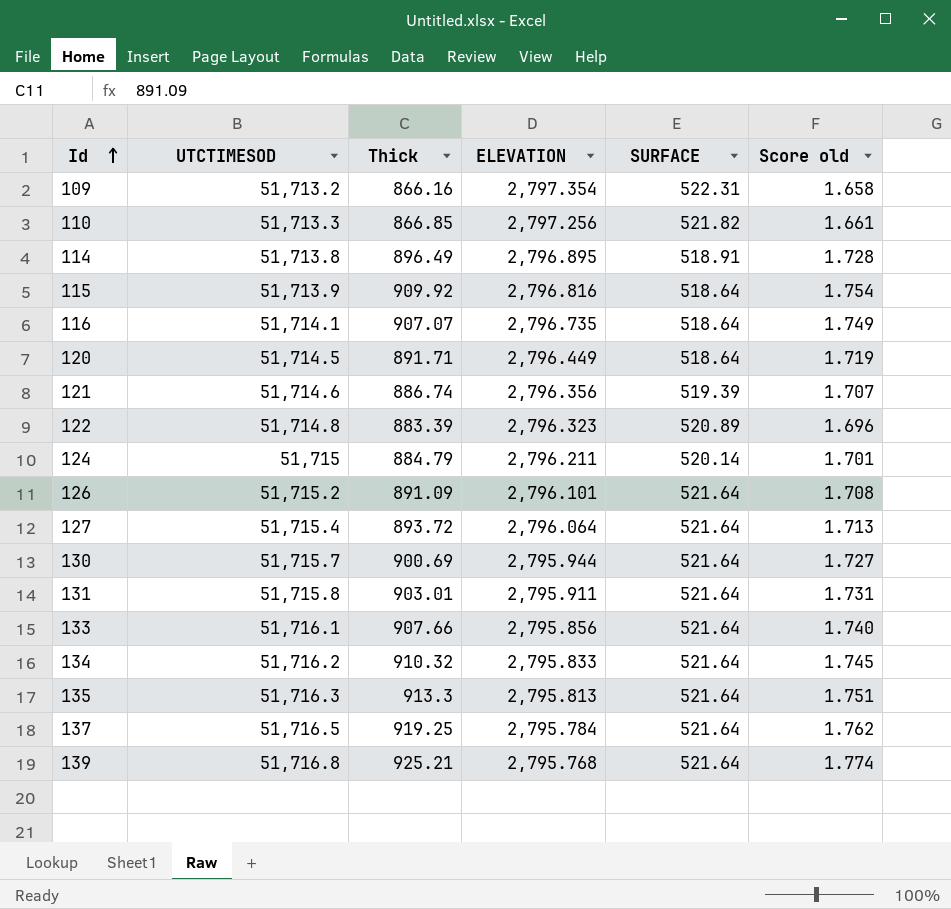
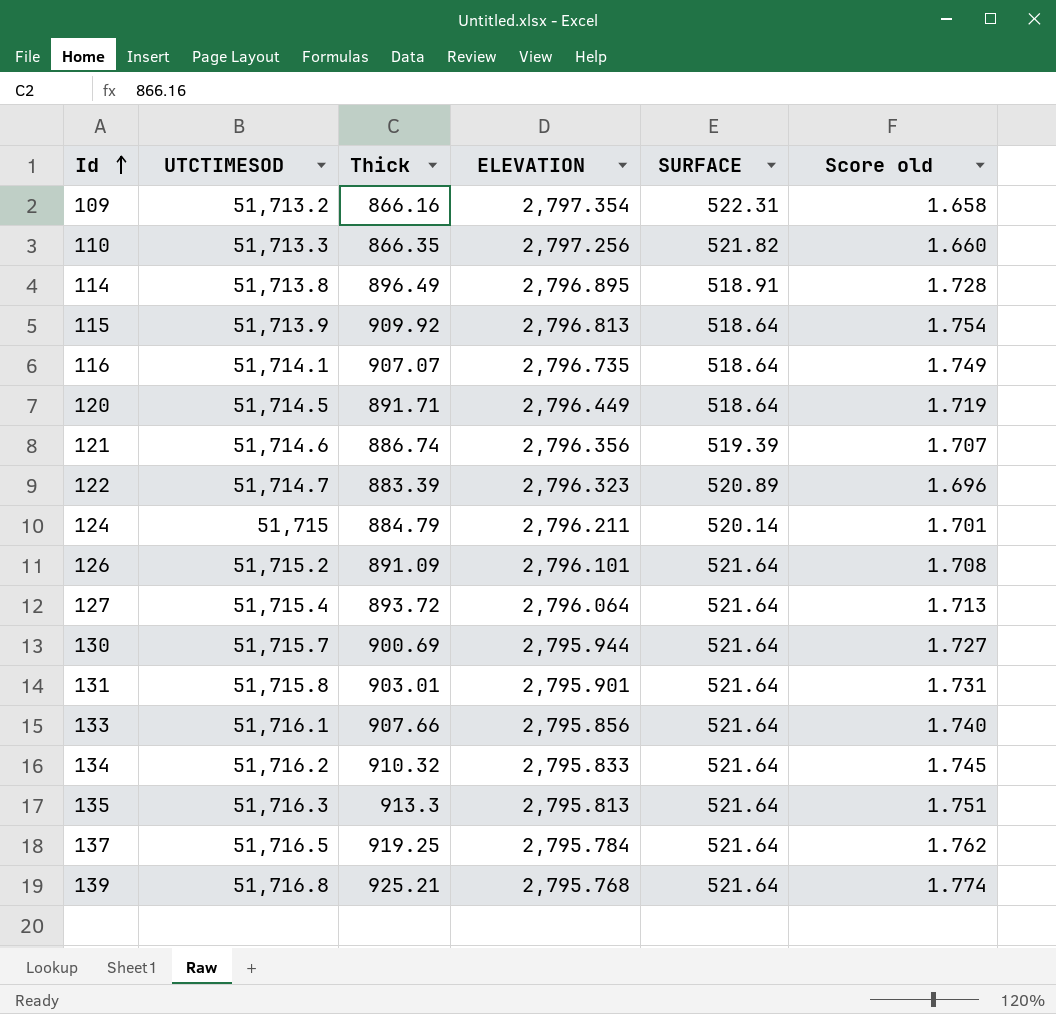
110 | Thick: 866.85 -> 866.35
110 | Score old: 1.661 -> 1.660
115 | ELEVATION: 2,796.816 -> 2,796.813
122 | UTCTIMESOD: 51,714.8 -> 51,714.7
131 | ELEVATION: 2,795.911 -> 2,795.901

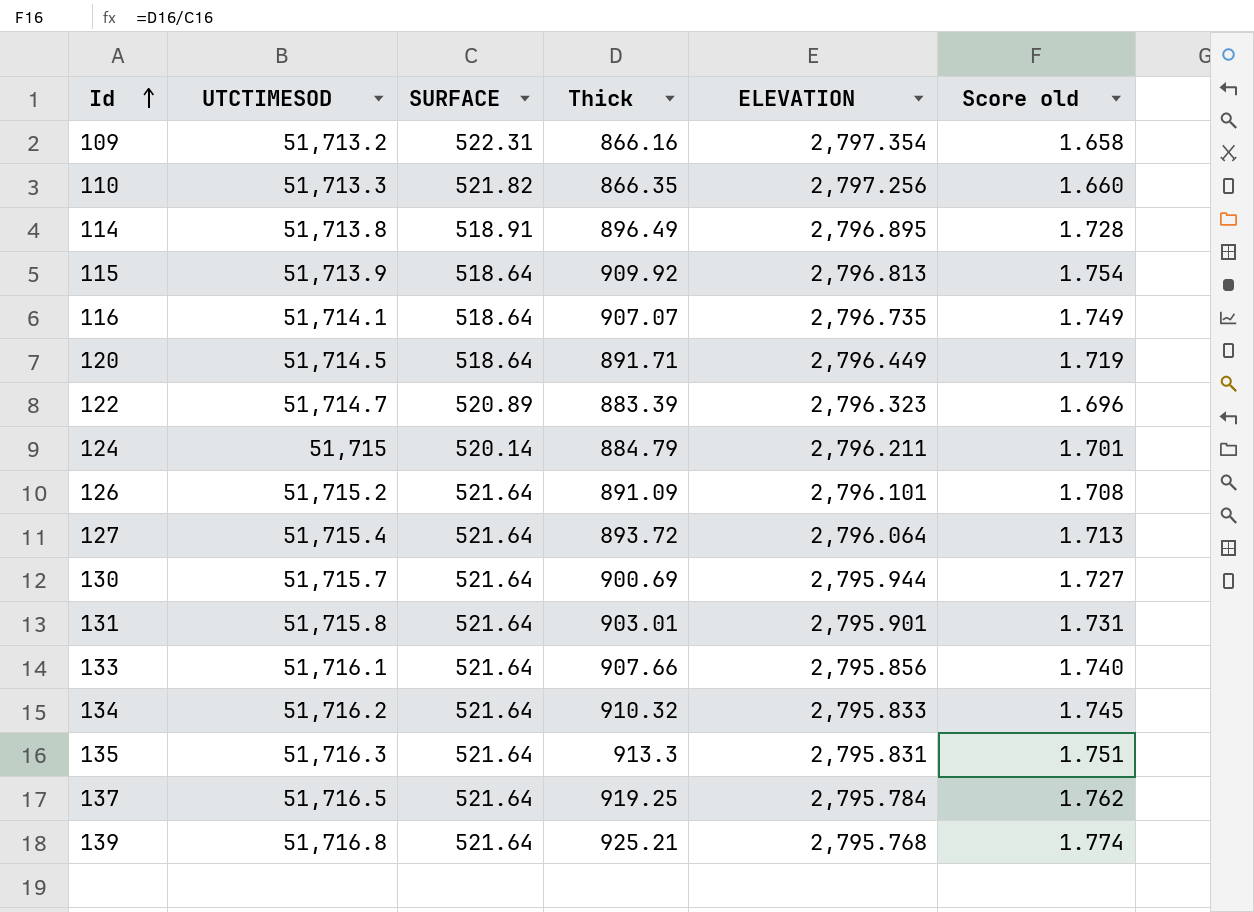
column SURFACE | position: 5 -> 3
row 121: 51,714.6 | 886.74 | 2,796.356 | 519.39 | 1.707 -> none
135 | ELEVATION: 2,795.813 -> 2,795.831

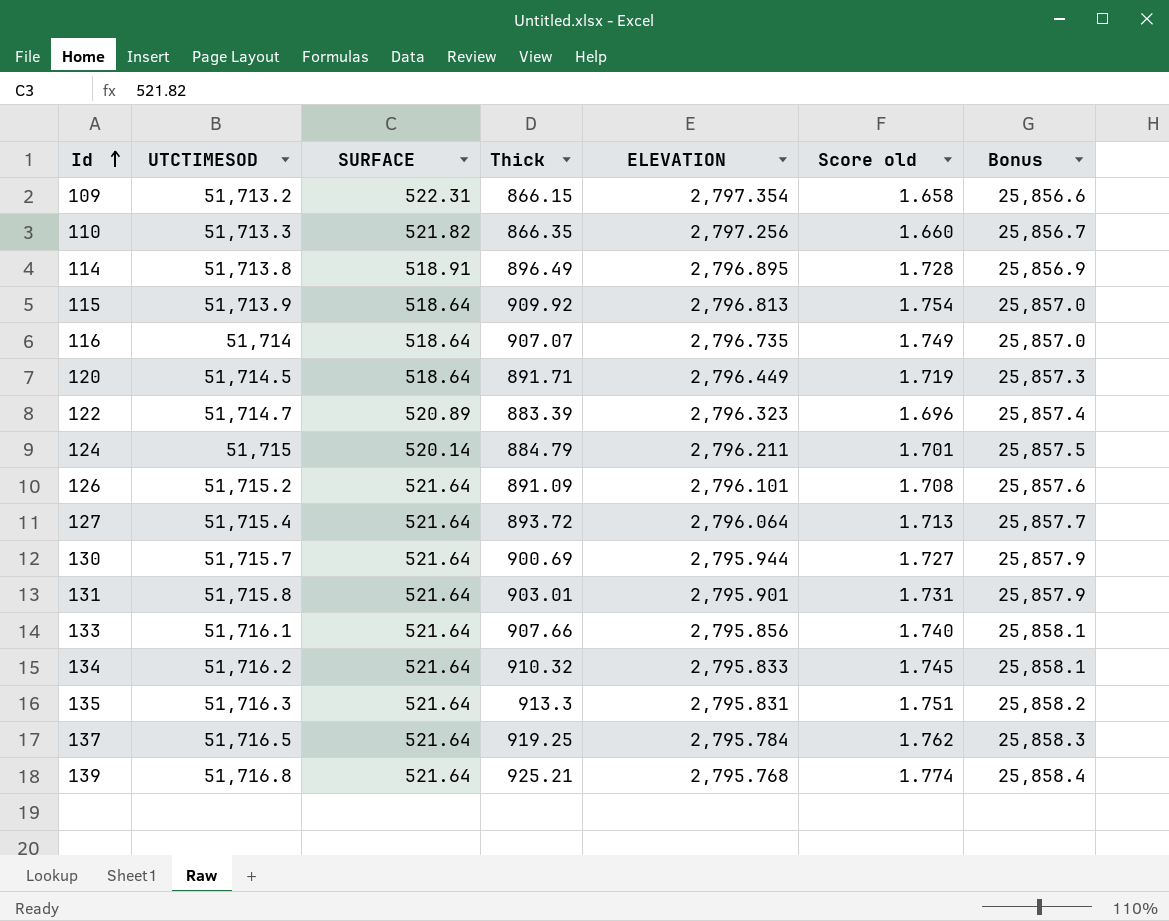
column Bonus | formula: none -> [UTCTIMESOD] * 0.5
109 | Thick: 866.16 -> 866.15
116 | UTCTIMESOD: 51,714.1 -> 51,714

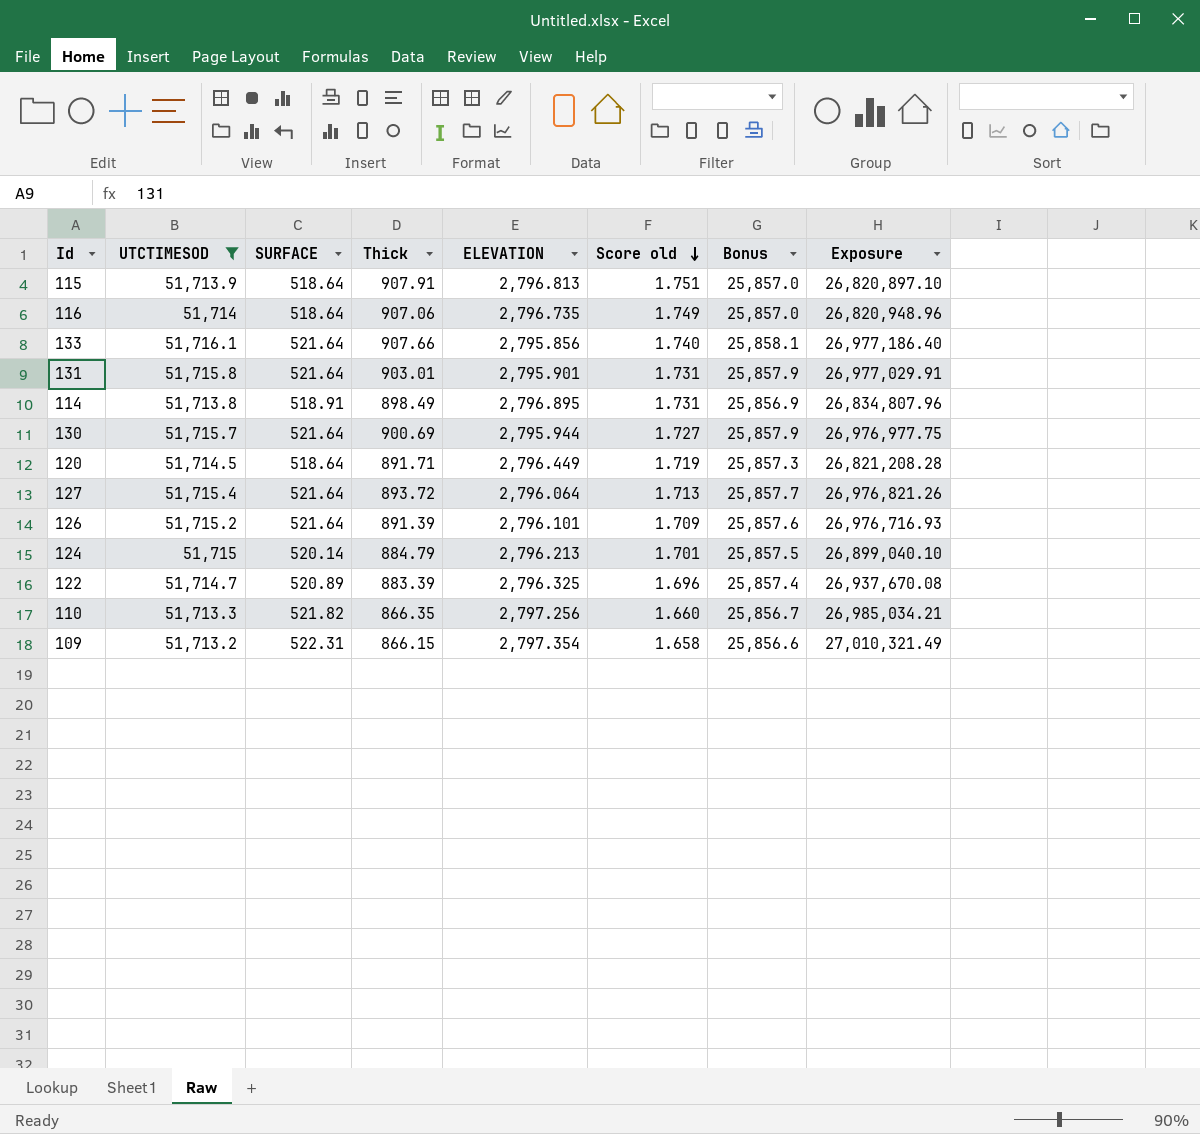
filter: none -> UTCTIMESOD <= 51,716.1
row order: Id ascending -> Score old descending
column Exposure | formula: none -> [UTCTIMESOD] * [SURFACE]
115 | Thick: 909.92 -> 907.91
115 | Score old: 1.754 -> 1.751
116 | Thick: 907.07 -> 907.06
114 | Thick: 896.49 -> 898.49
114 | Score old: 1.728 -> 1.731
126 | Thick: 891.09 -> 891.39
126 | Score old: 1.708 -> 1.709
124 | ELEVATION: 2,796.211 -> 2,796.213
122 | ELEVATION: 2,796.323 -> 2,796.325

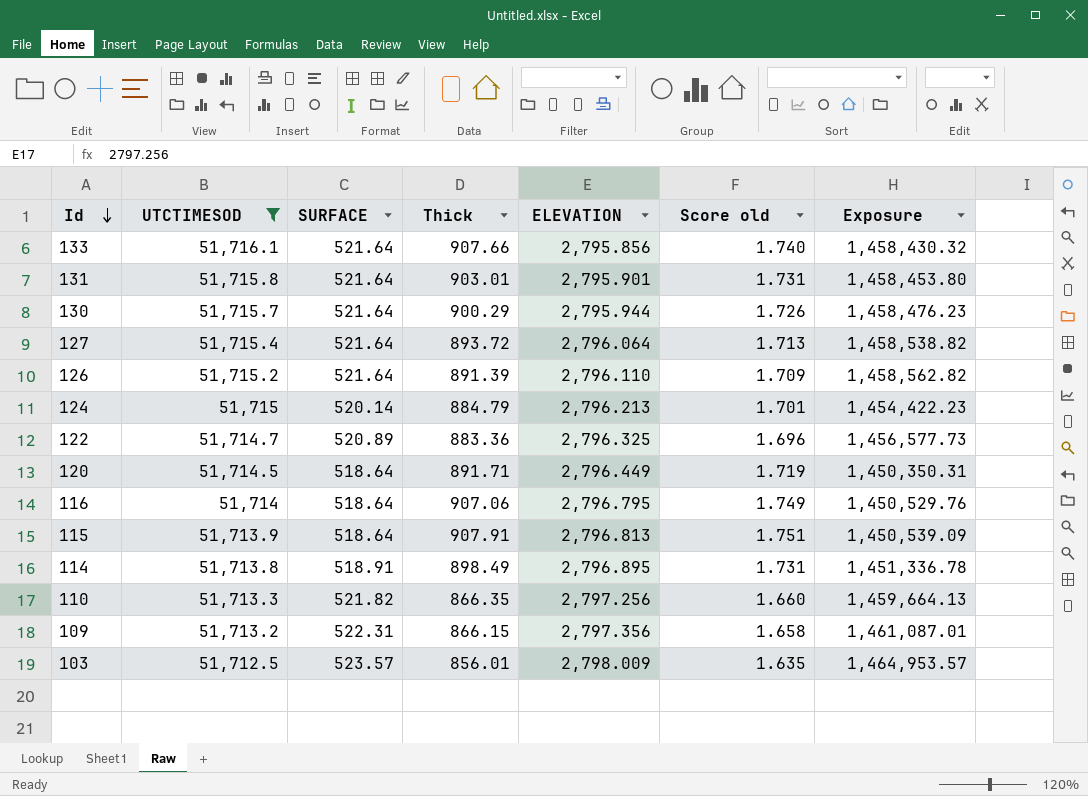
row order: Score old descending -> Id descending
column Bonus | formula: [UTCTIMESOD] * 0.5 -> none
column Exposure | formula: [UTCTIMESOD] * [SURFACE] -> [SURFACE] * [ELEVATION]
130 | Thick: 900.69 -> 900.29
130 | Score old: 1.727 -> 1.726
126 | ELEVATION: 2,796.101 -> 2,796.110
122 | Thick: 883.39 -> 883.36
116 | ELEVATION: 2,796.735 -> 2,796.795
109 | ELEVATION: 2,797.354 -> 2,797.356
row 103: none -> 51,712.5 | 523.57 | 856.01 | 2,798.009 | 1.635 | 1,464,953.57

